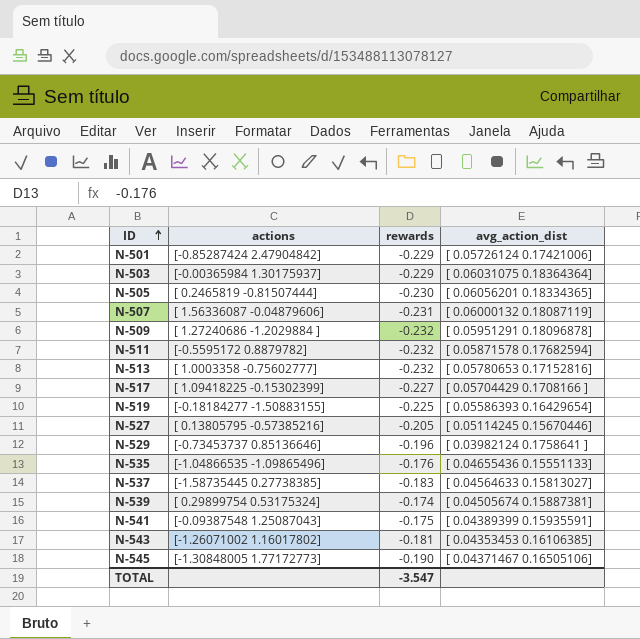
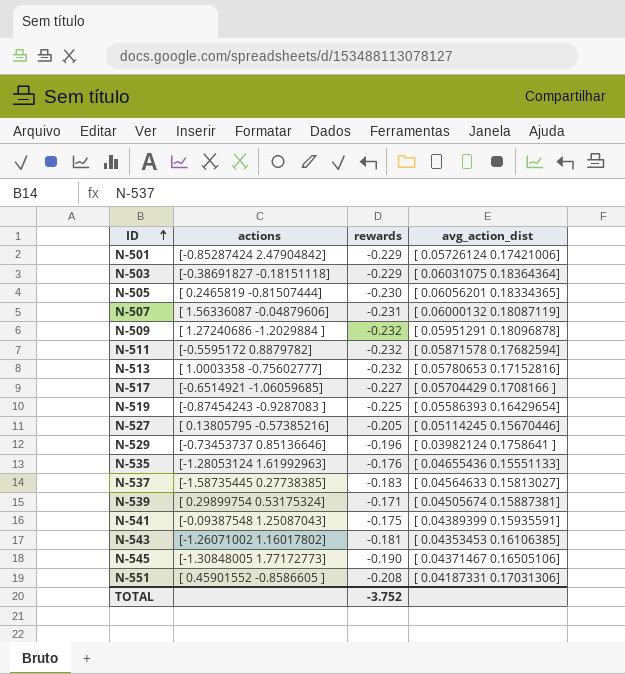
N-503 | actions: [-0.00365984 1.30175937] -> [-0.38691827 -0.18151118]
N-517 | actions: [ 1.09418225 -0.15302399] -> [-0.6514921 -1.06059685]
N-519 | actions: [-0.18184277 -1.50883155] -> [-0.87454243 -0.9287083 ]
N-535 | actions: [-1.04866535 -1.09865496] -> [-1.28053124 1.61992963]
N-539 | rewards: -0.174 -> -0.171
row N-551: none -> [ 0.45901552 -0.8586605 ] | -0.208 | [ 0.04187331 0.17031306]
TOTAL | rewards: -3.547 -> -3.752

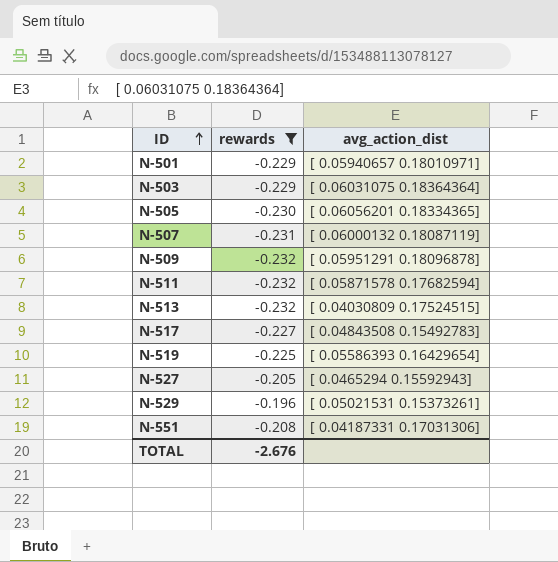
filter: none -> rewards <= -0.196
column actions | position: 2 -> none
N-501 | avg_action_dist: [ 0.05726124 0.17421006] -> [ 0.05940657 0.18010971]
N-513 | avg_action_dist: [ 0.05780653 0.17152816] -> [ 0.04030809 0.17524515]
N-517 | avg_action_dist: [ 0.05704429 0.1708166 ] -> [ 0.04843508 0.15492783]
N-527 | avg_action_dist: [ 0.05114245 0.15670446] -> [ 0.0465294 0.15592943]
N-529 | avg_action_dist: [ 0.03982124 0.1758641 ] -> [ 0.05021531 0.15373261]
TOTAL | rewards: -3.752 -> -2.676

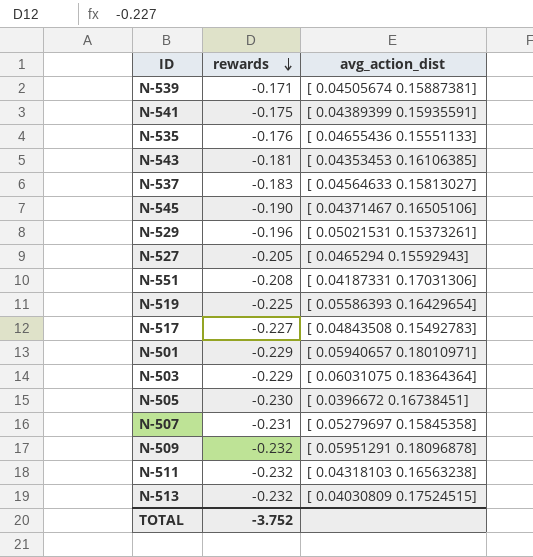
filter: rewards <= -0.196 -> none
row order: ID ascending -> rewards descending
N-505 | avg_action_dist: [ 0.06056201 0.18334365] -> [ 0.0396672 0.16738451]
N-507 | avg_action_dist: [ 0.06000132 0.18087119] -> [ 0.05279697 0.15845358]
N-511 | avg_action_dist: [ 0.05871578 0.17682594] -> [ 0.04318103 0.16563238]
TOTAL | rewards: -2.676 -> -3.752

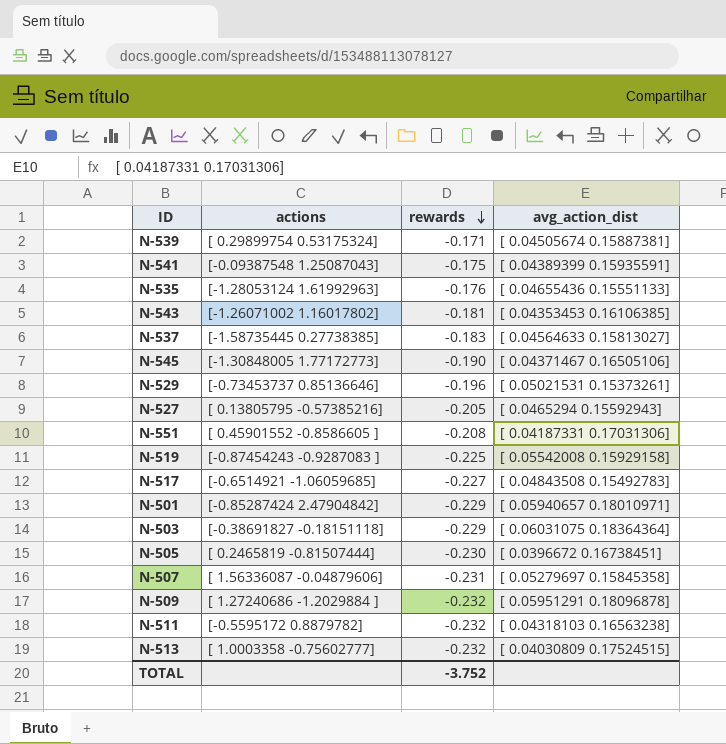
column actions | position: none -> 2
N-519 | avg_action_dist: [ 0.05586393 0.16429654] -> [ 0.05542008 0.15929158]

